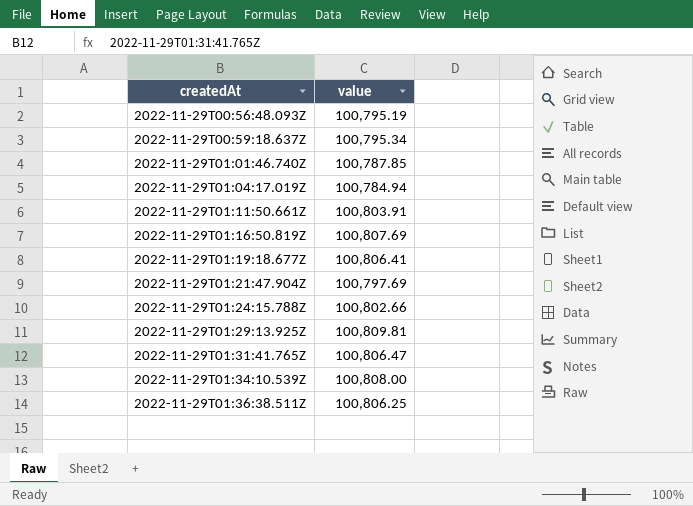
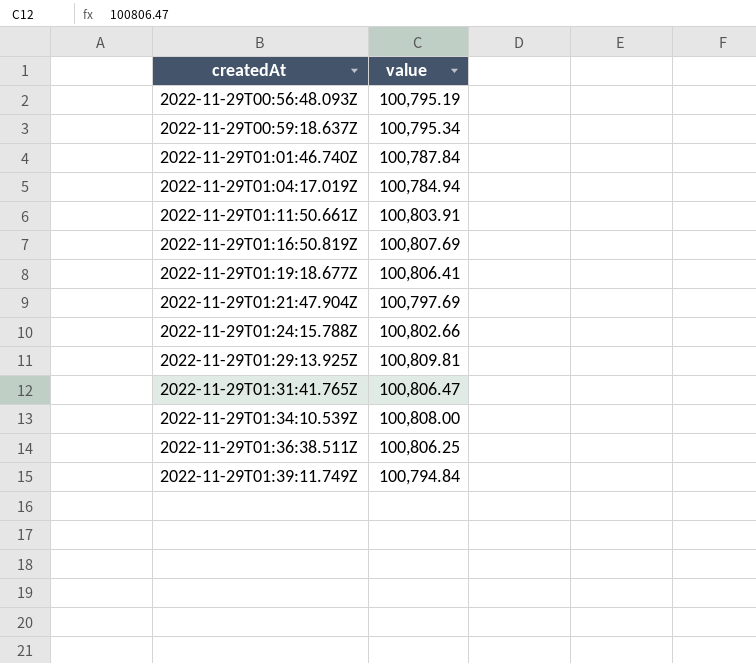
2022-11-29T01:01:46.740Z | value: 100,787.85 -> 100,787.84
row 2022-11-29T01:39:11.749Z: none -> 100,794.84

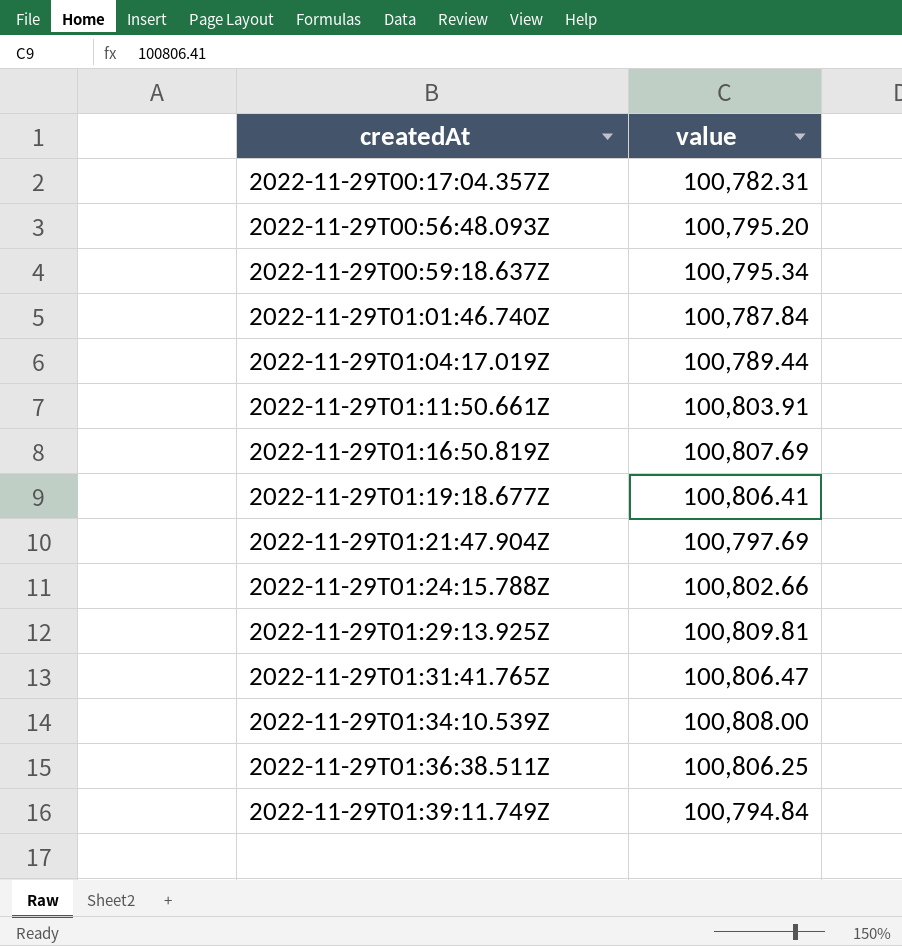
row 2022-11-29T00:17:04.357Z: none -> 100,782.31
2022-11-29T00:56:48.093Z | value: 100,795.19 -> 100,795.20
2022-11-29T01:04:17.019Z | value: 100,784.94 -> 100,789.44

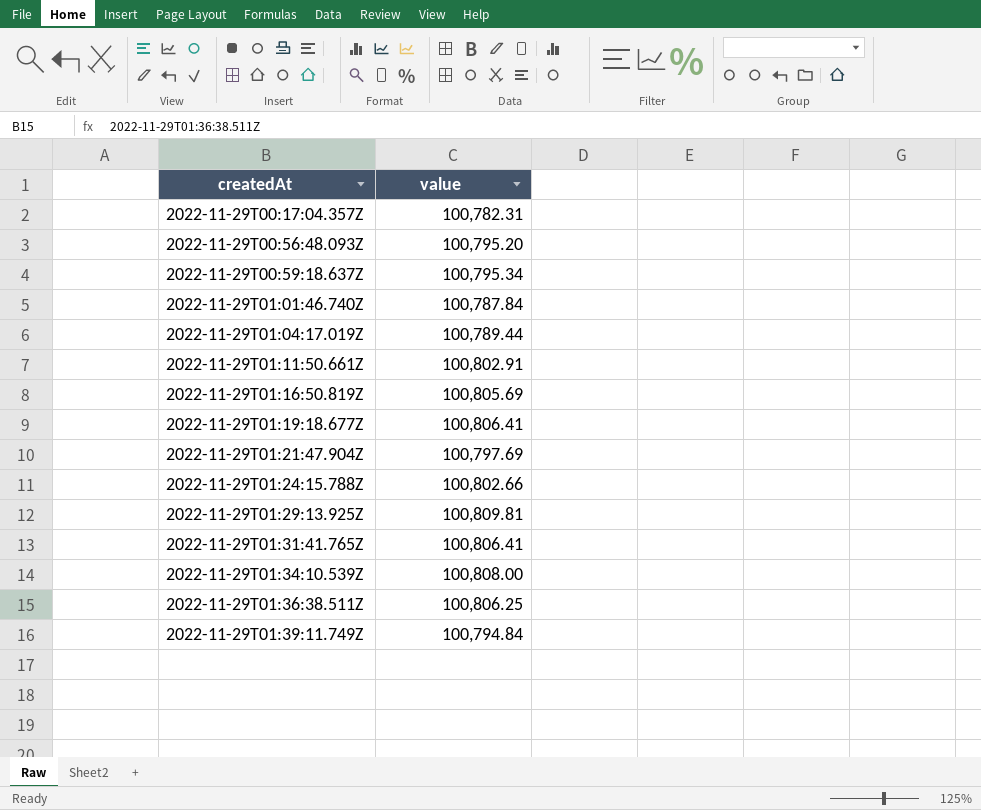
2022-11-29T01:11:50.661Z | value: 100,803.91 -> 100,802.91
2022-11-29T01:16:50.819Z | value: 100,807.69 -> 100,805.69
2022-11-29T01:31:41.765Z | value: 100,806.47 -> 100,806.41

